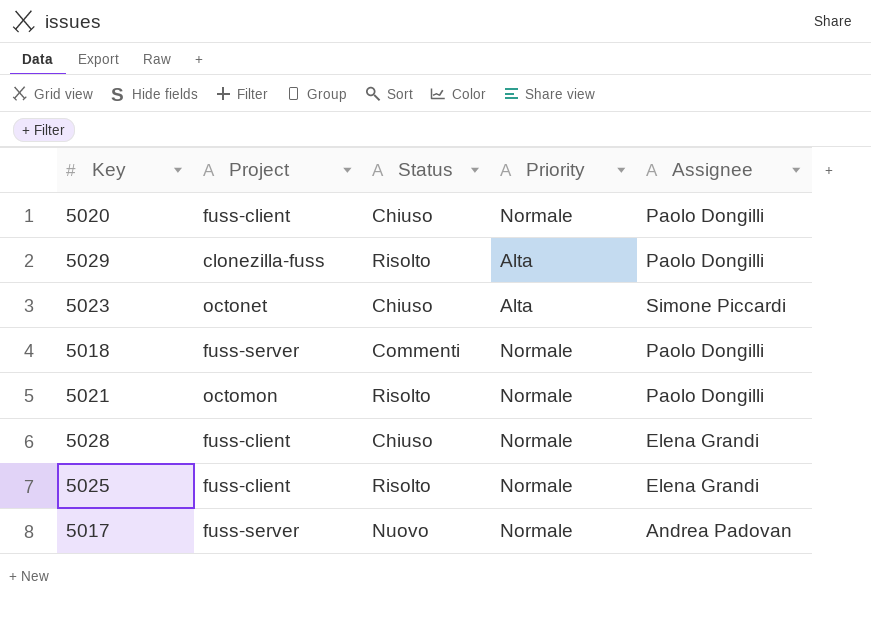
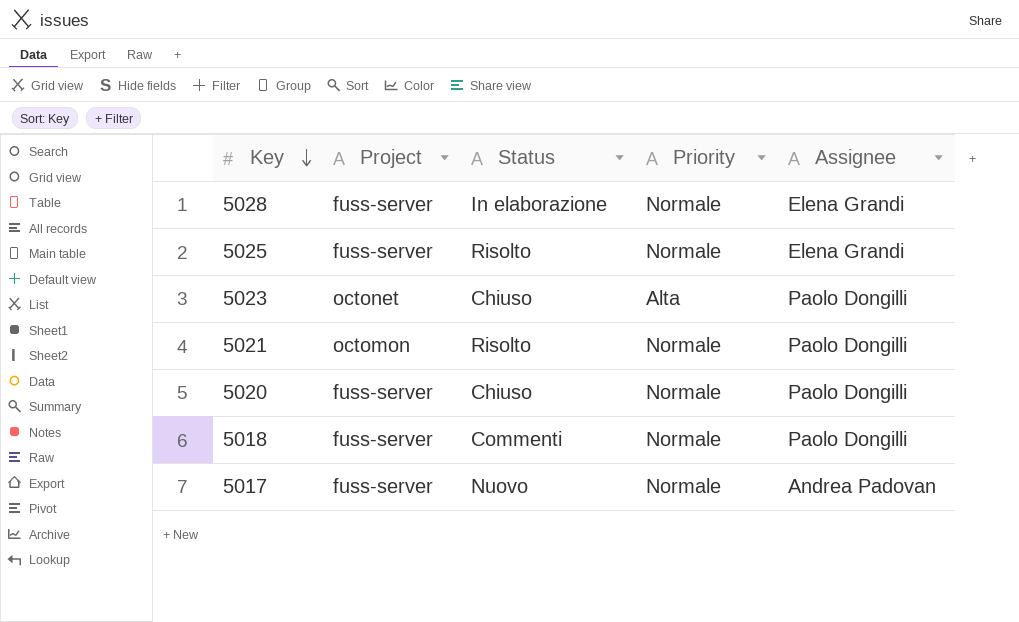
row order: none -> Key descending
row 5029: clonezilla-fuss | Risolto | Alta | Paolo Dongilli -> none
5028 | Project: fuss-client -> fuss-server
5028 | Status: Chiuso -> In elaborazione
5025 | Project: fuss-client -> fuss-server
5023 | Assignee: Simone Piccardi -> Paolo Dongilli
5020 | Project: fuss-client -> fuss-server

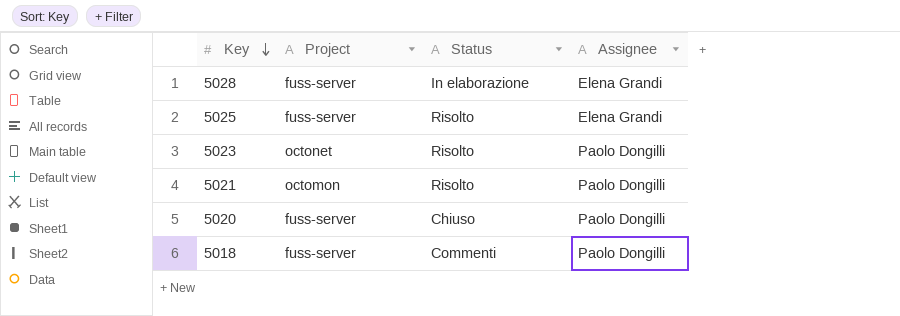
column Priority | position: 4 -> none
row 5017: fuss-server | Nuovo | Normale | Andrea Padovan -> none
5023 | Status: Chiuso -> Risolto

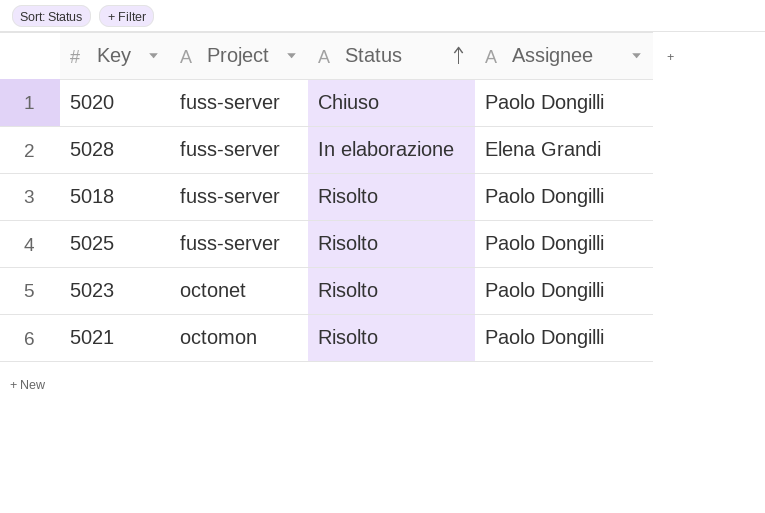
row order: Key descending -> Status ascending
5018 | Status: Commenti -> Risolto
5025 | Assignee: Elena Grandi -> Paolo Dongilli

